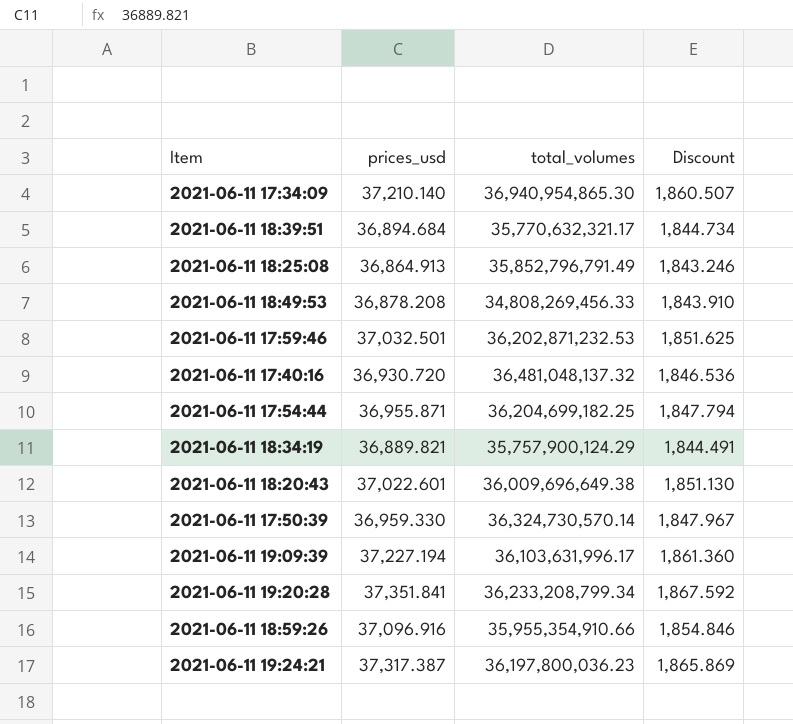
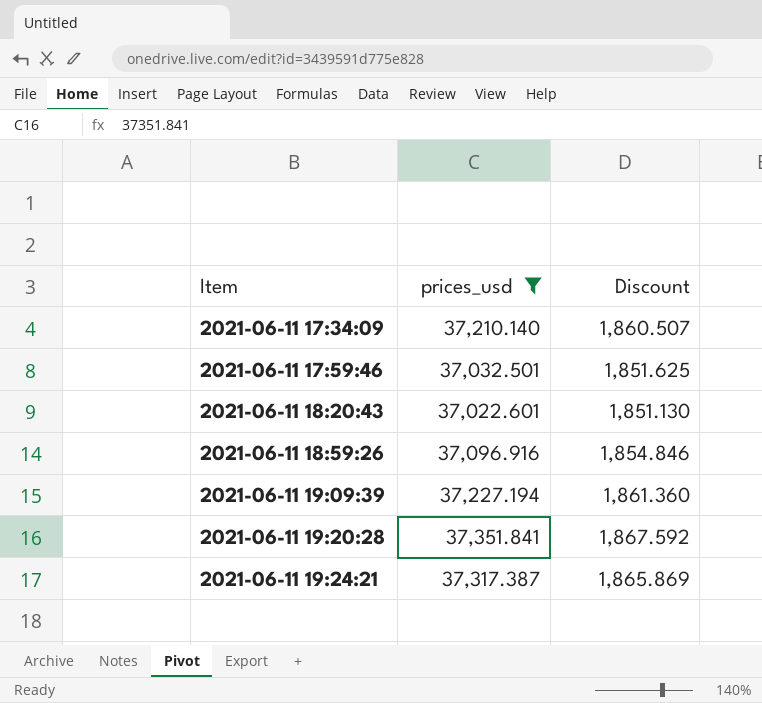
filter: none -> prices_usd >= 37,022.601
row order: none -> Item ascending
column total_volumes | position: 3 -> none

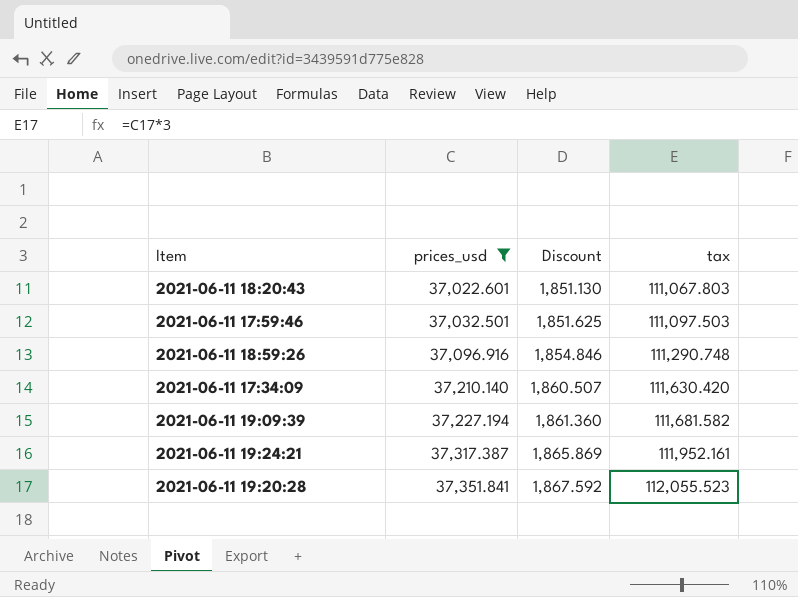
row order: Item ascending -> prices_usd ascending
column tax | formula: none -> [prices_usd] * 3

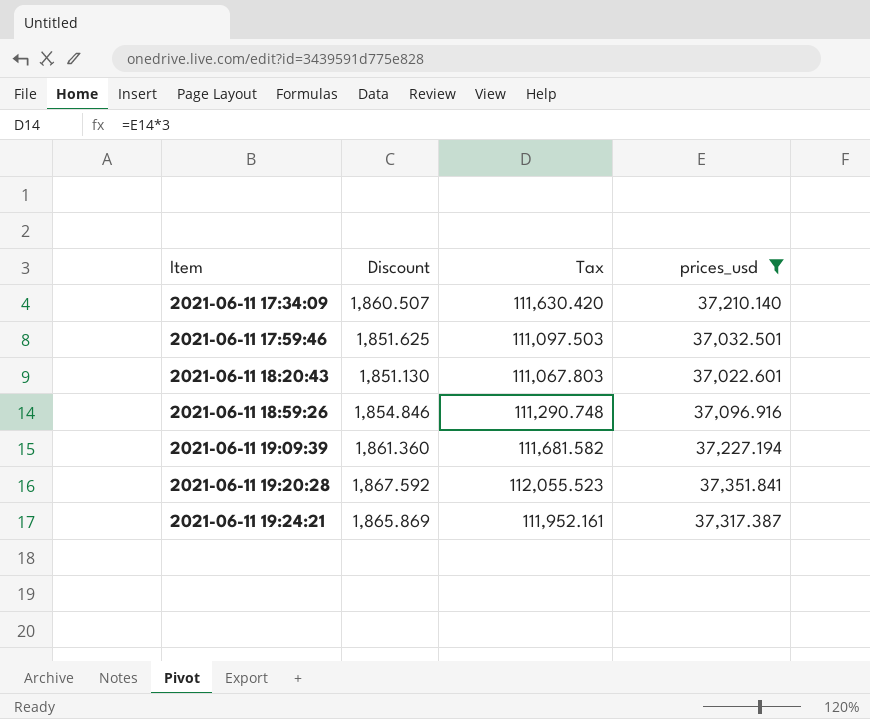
row order: prices_usd ascending -> Item ascending
column name: tax -> Tax
column prices_usd | position: 2 -> 4

